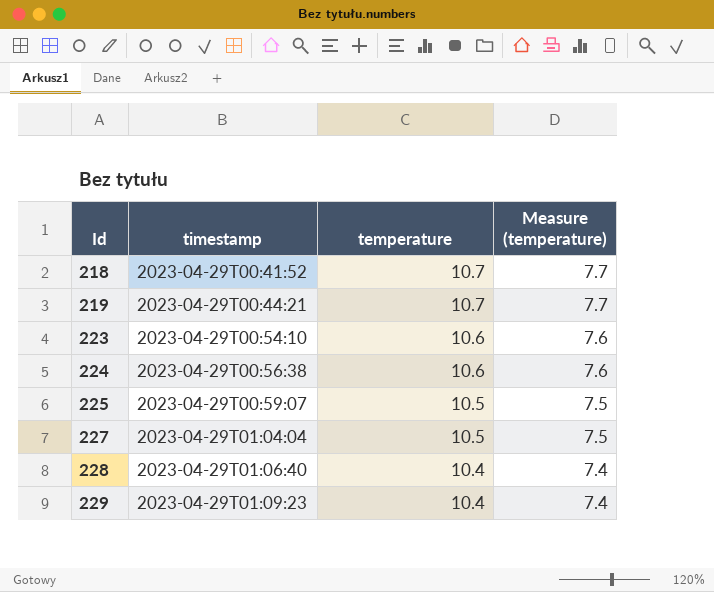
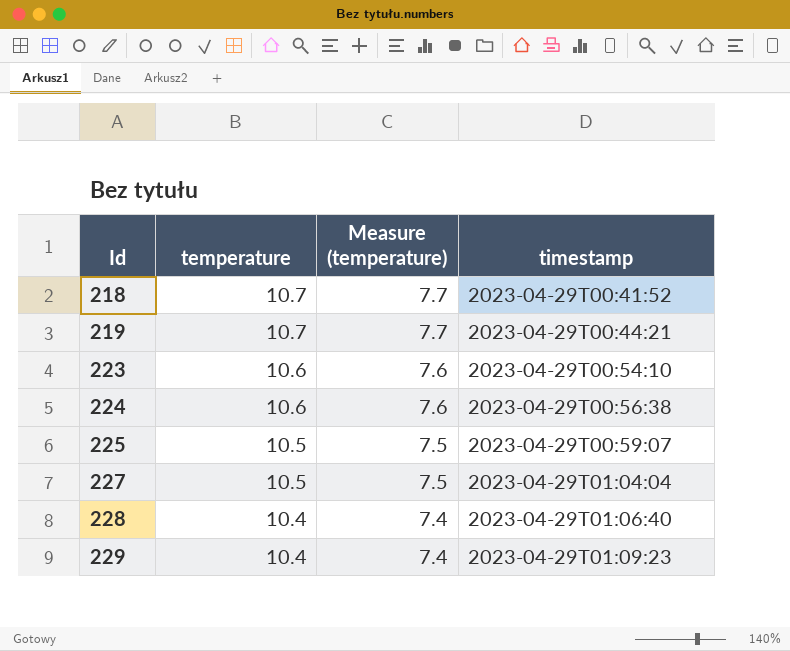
column timestamp | position: 2 -> 4

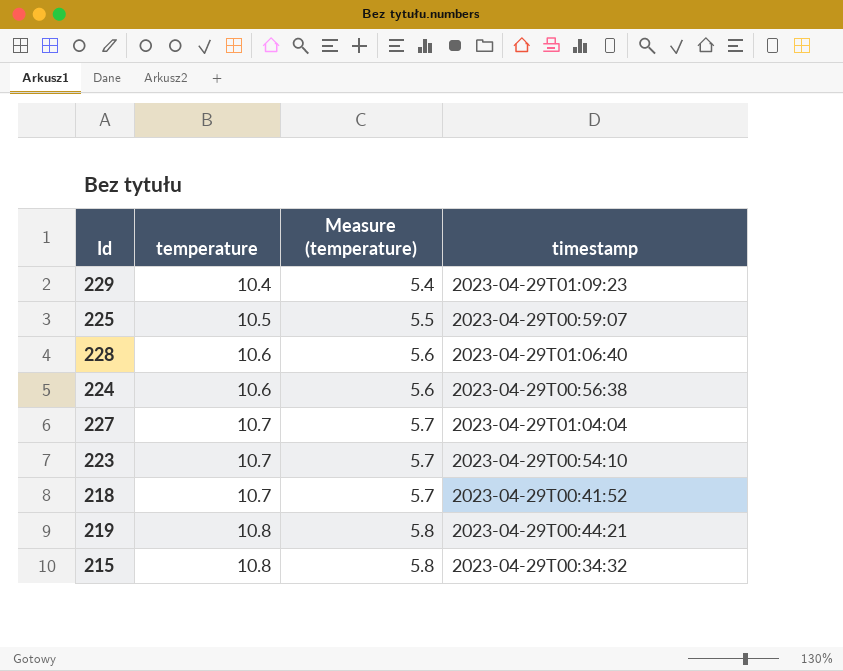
row order: Id ascending -> temperature ascending
column Measure (temperature) | formula: [temperature] - 3 -> [temperature] - 5
228 | temperature: 10.4 -> 10.6
227 | temperature: 10.5 -> 10.7
223 | temperature: 10.6 -> 10.7
219 | temperature: 10.7 -> 10.8
row 215: none -> 10.8 | 5.8 | 2023-04-29T00:34:32

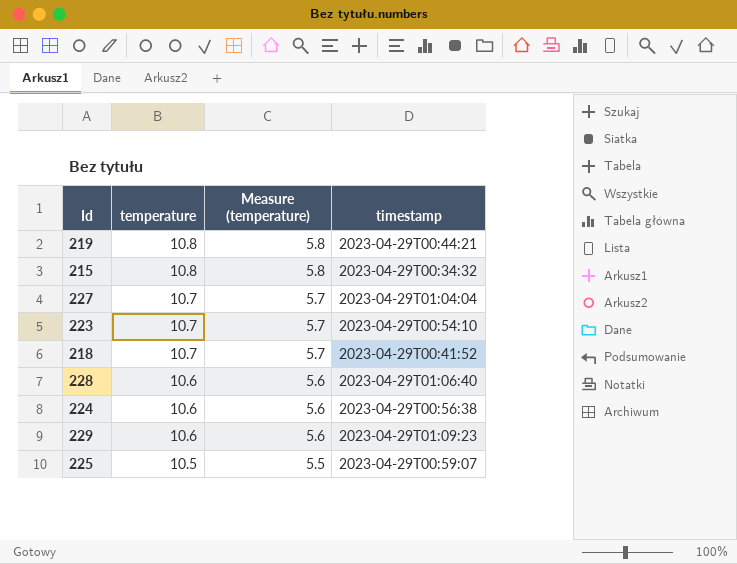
row order: temperature ascending -> temperature descending
229 | temperature: 10.4 -> 10.6
229 | Measure (temperature): 5.4 -> 5.6

